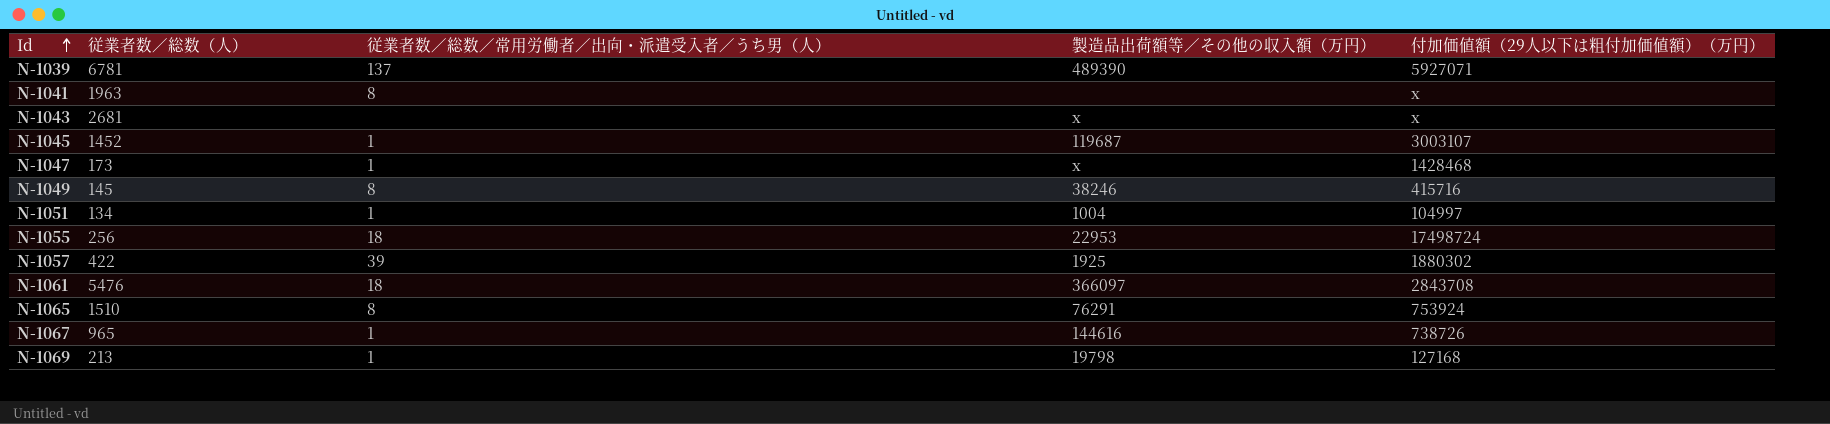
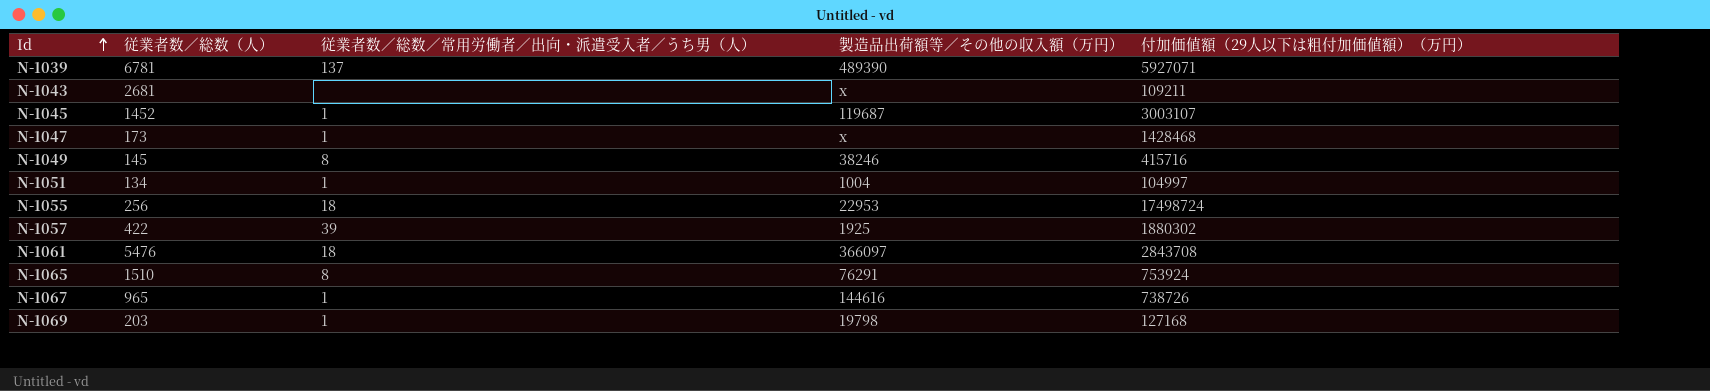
row N-1041: 1963 | 8 | none | x -> none
N-1043 | 付加価値額（29人以下は粗付加価値額）（万円）: x -> 109211
N-1069 | 従業者数／総数（人）: 213 -> 203

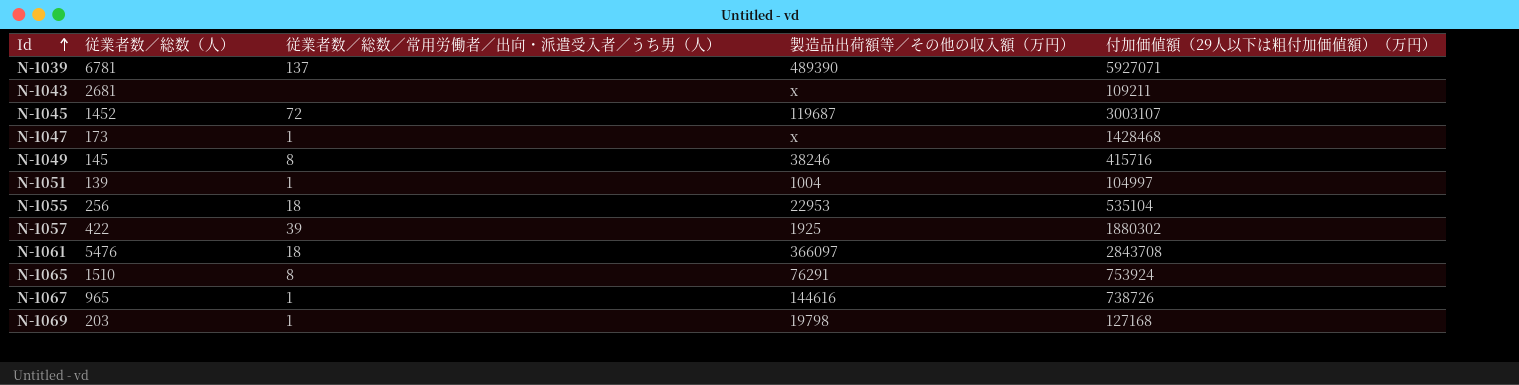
N-1045 | 従業者数／総数／常用労働者／出向・派遣受入者／うち男（人）: 1 -> 72
N-1051 | 従業者数／総数（人）: 134 -> 139
N-1055 | 付加価値額（29人以下は粗付加価値額）（万円）: 17498724 -> 535104

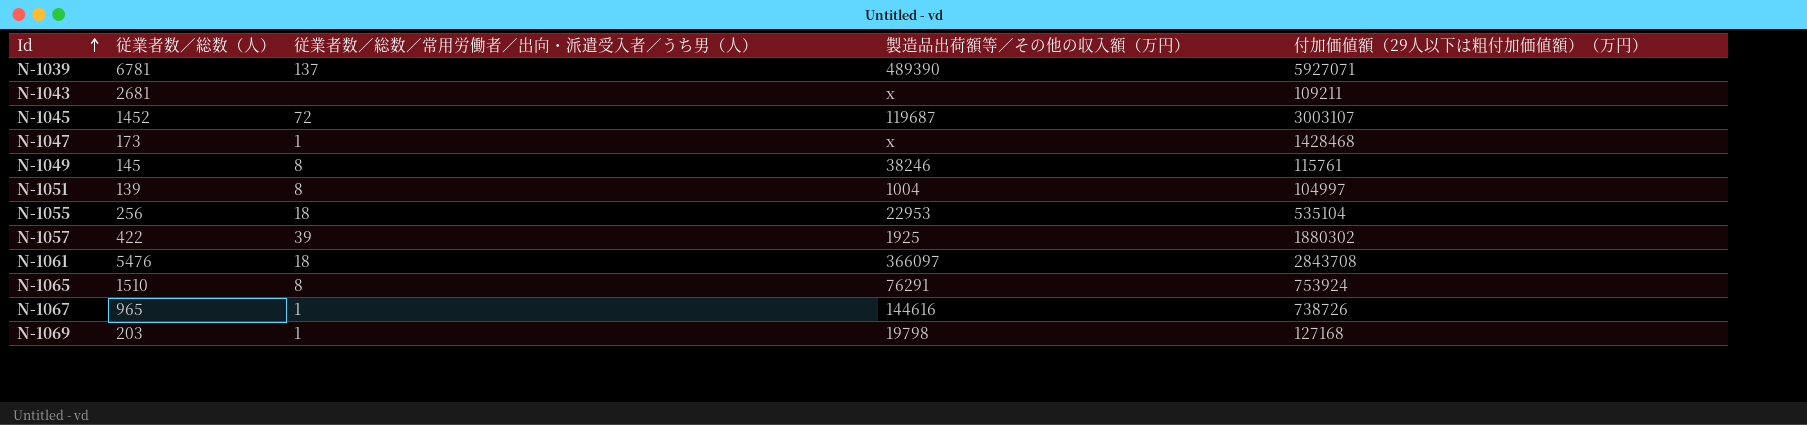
N-1049 | 付加価値額（29人以下は粗付加価値額）（万円）: 415716 -> 115761
N-1051 | 従業者数／総数／常用労働者／出向・派遣受入者／うち男（人）: 1 -> 8

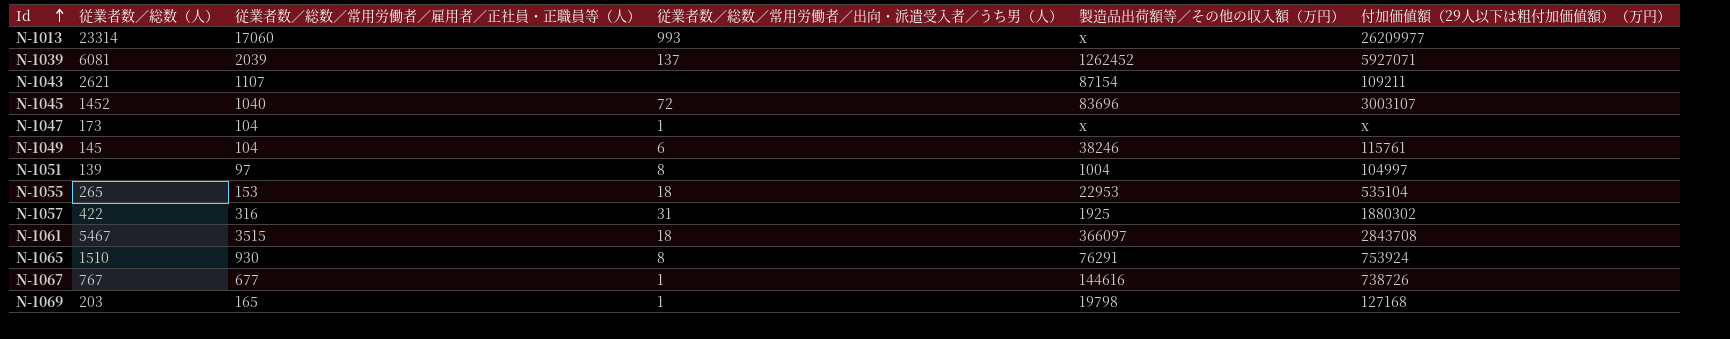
column 従業者数／総数／常用労働者／雇用者／正社員・正職員等（人） | position: none -> 3
row N-1013: none -> 23314 | 17060 | 993 | x | 26209977
N-1039 | 従業者数／総数（人）: 6781 -> 6081
N-1039 | 製造品出荷額等／その他の収入額（万円）: 489390 -> 1262452
N-1043 | 従業者数／総数（人）: 2681 -> 2621
N-1043 | 製造品出荷額等／その他の収入額（万円）: x -> 87154
N-1045 | 製造品出荷額等／その他の収入額（万円）: 119687 -> 83696
N-1047 | 付加価値額（29人以下は粗付加価値額）（万円）: 1428468 -> x
N-1049 | 従業者数／総数／常用労働者／出向・派遣受入者／うち男（人）: 8 -> 6
N-1055 | 従業者数／総数（人）: 256 -> 265
N-1057 | 従業者数／総数／常用労働者／出向・派遣受入者／うち男（人）: 39 -> 31
N-1061 | 従業者数／総数（人）: 5476 -> 5467
N-1067 | 従業者数／総数（人）: 965 -> 767

